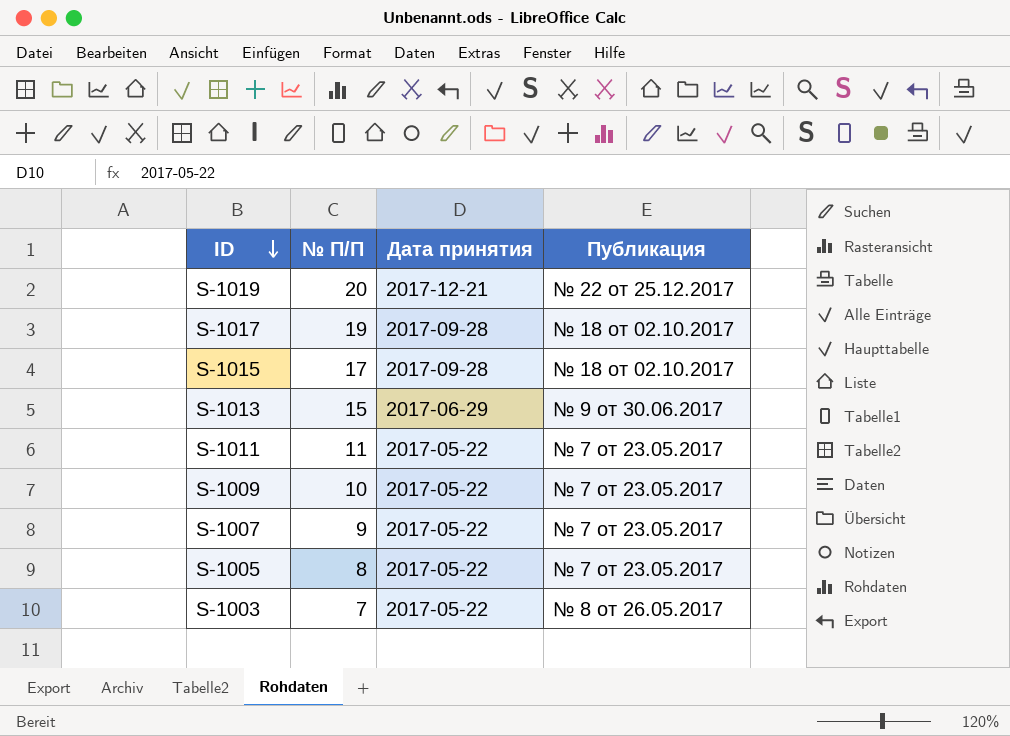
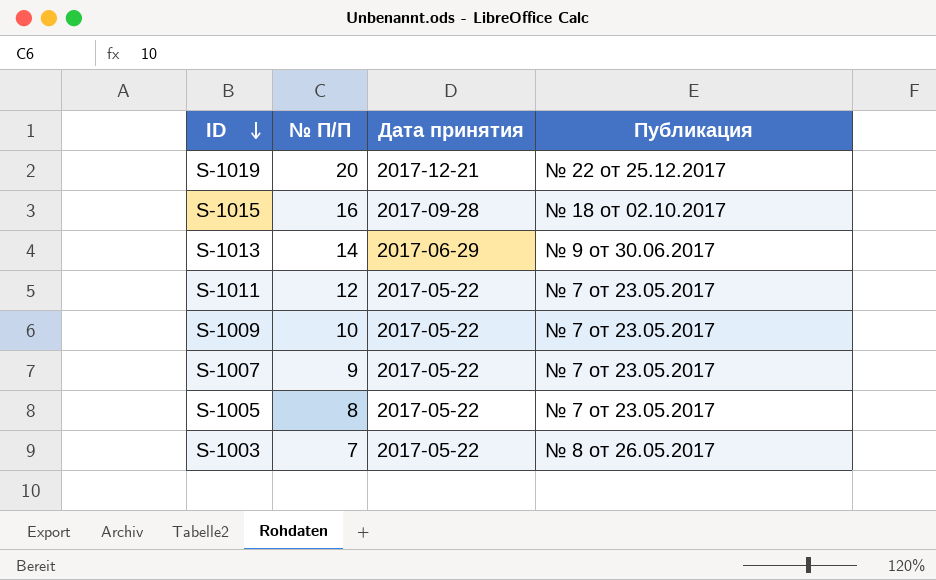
row S-1017: 19 | 2017-09-28 | № 18 от 02.10.2017 -> none
S-1015 | № П/П: 17 -> 16
S-1013 | № П/П: 15 -> 14
S-1011 | № П/П: 11 -> 12

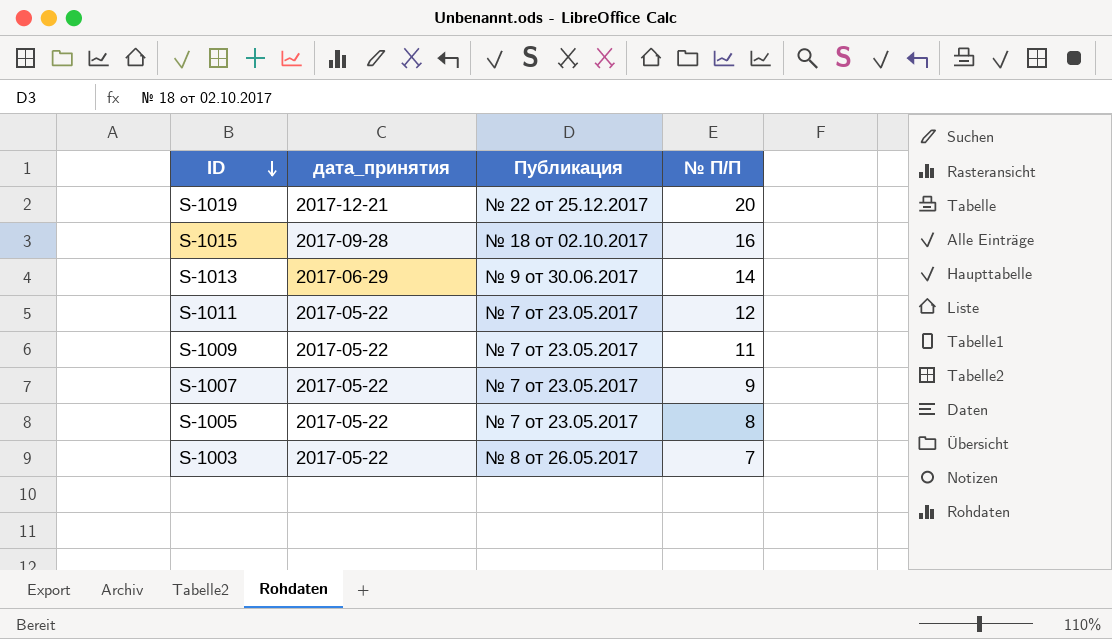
column name: Дата принятия -> дата_принятия
column № П/П | position: 2 -> 4
S-1009 | № П/П: 10 -> 11

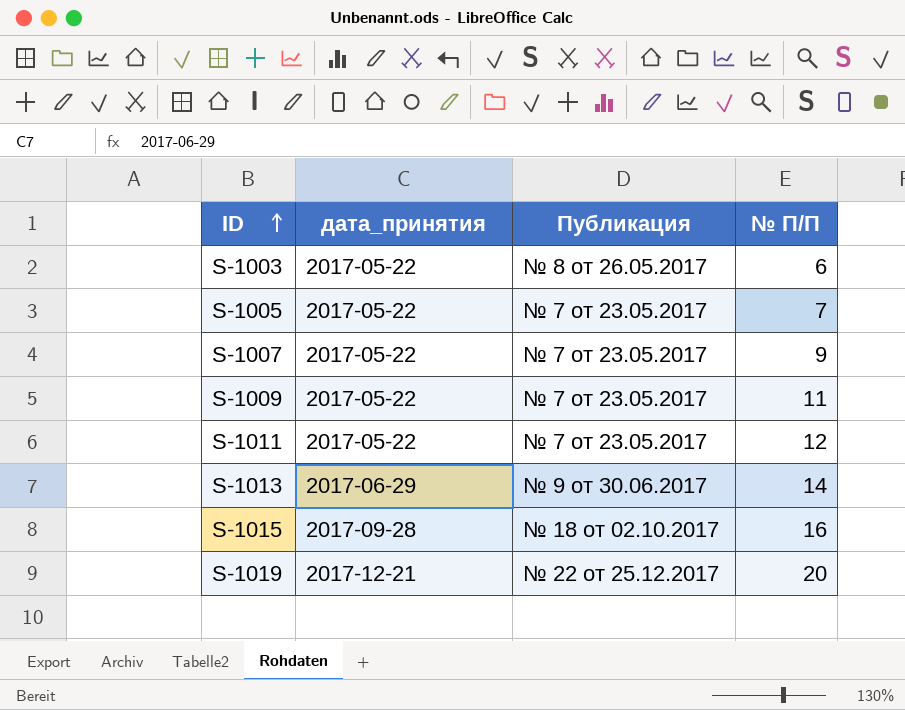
row order: ID descending -> ID ascending
S-1003 | № П/П: 7 -> 6
S-1005 | № П/П: 8 -> 7

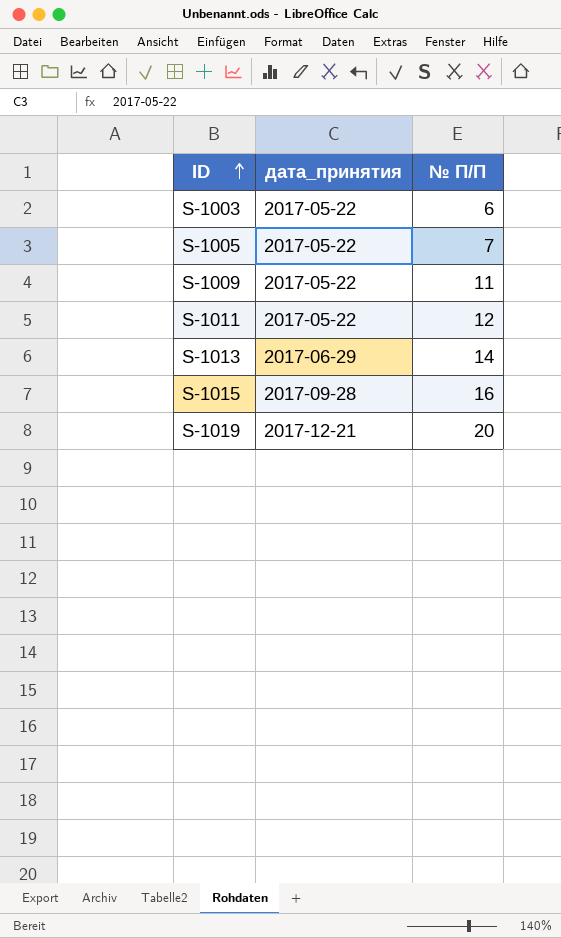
column Публикация | position: 3 -> none
row S-1007: 2017-05-22 | № 7 от 23.05.2017 | 9 -> none

